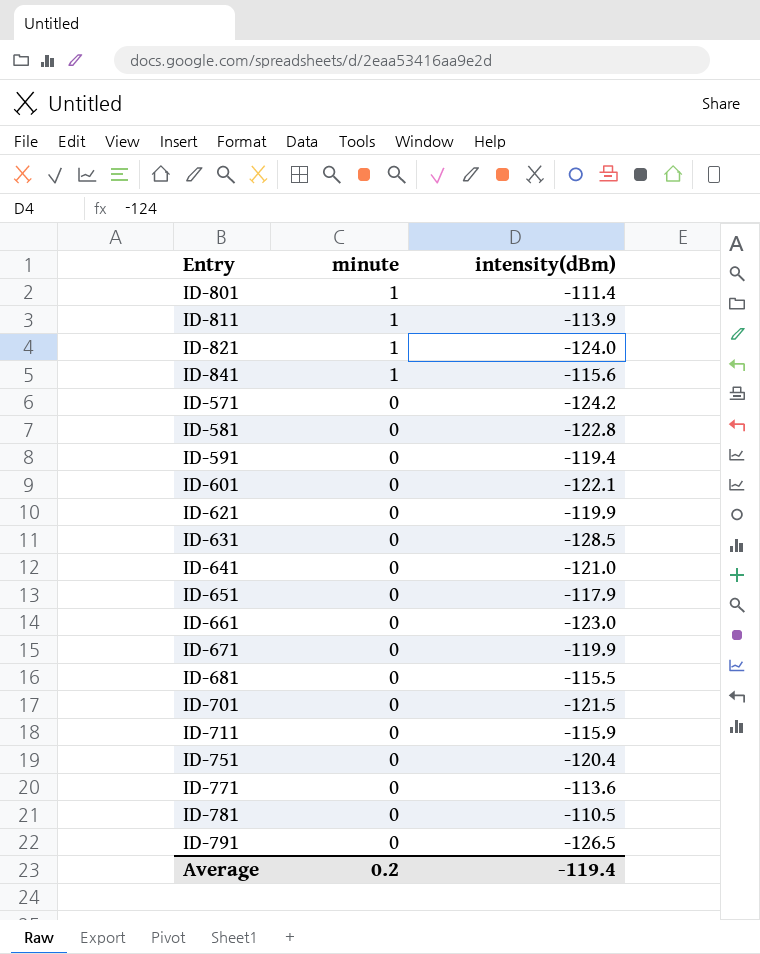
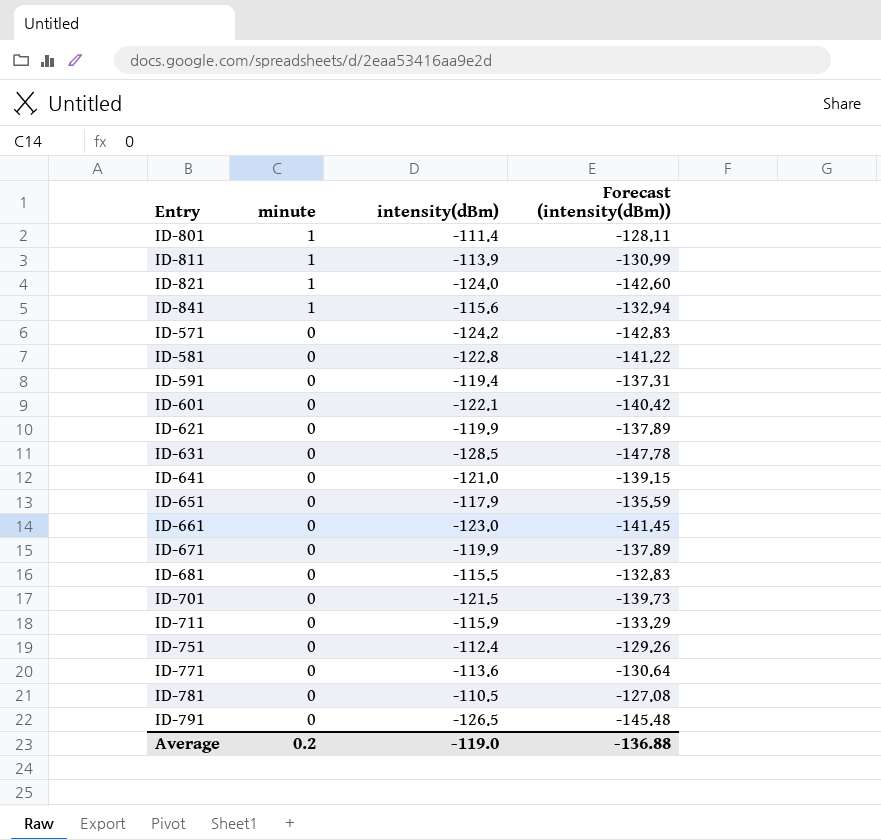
column Forecast (intensity(dBm)) | formula: none -> [intensity(dBm)] * 1.15
ID-751 | intensity(dBm): -120.4 -> -112.4
Average | intensity(dBm): -119.4 -> -119.0

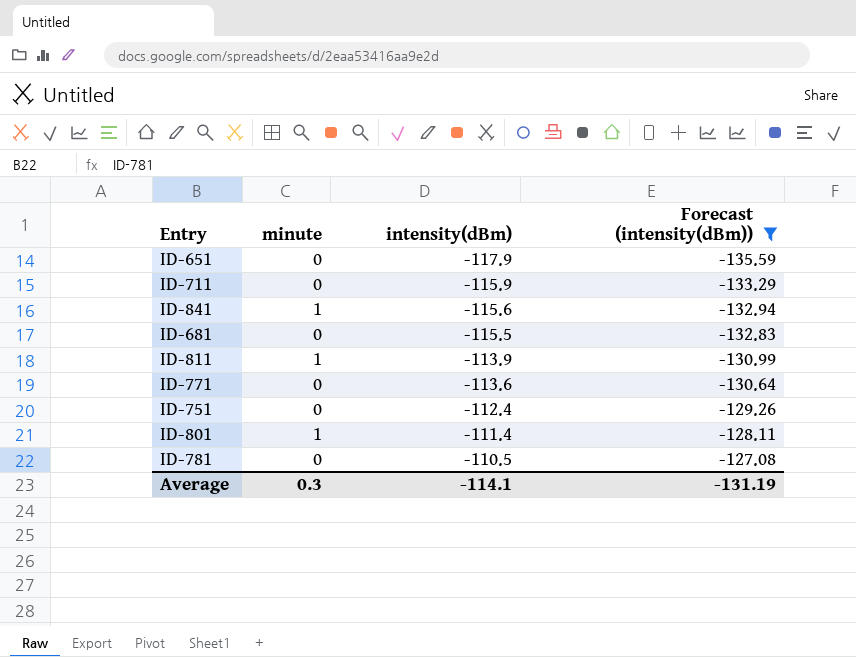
filter: none -> Forecast (intensity(dBm)) >= -135.59
row order: minute descending -> intensity(dBm) ascending
Average | minute: 0.2 -> 0.3
Average | intensity(dBm): -119.0 -> -114.1
Average | Forecast (intensity(dBm)): -136.88 -> -131.19

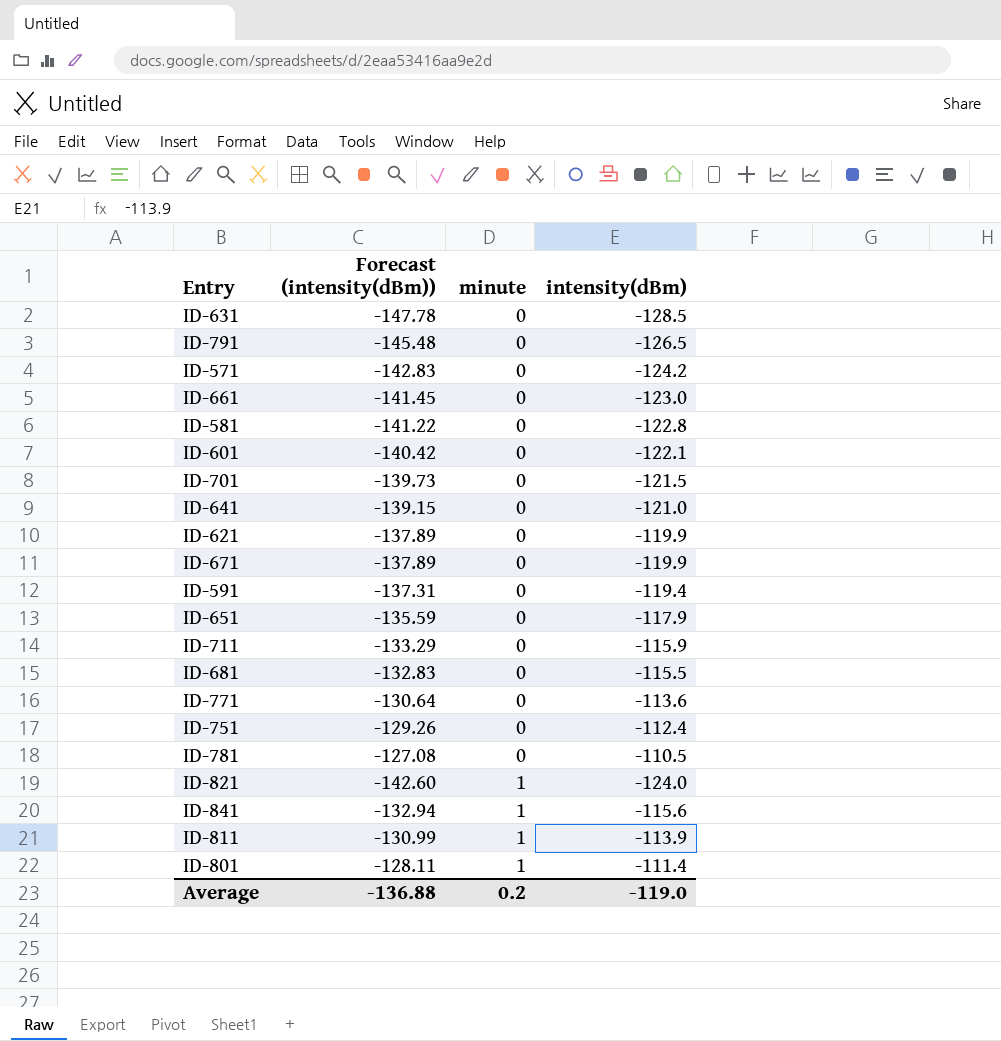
filter: Forecast (intensity(dBm)) >= -135.59 -> none
row order: intensity(dBm) ascending -> minute ascending
column Forecast (intensity(dBm)) | position: 4 -> 2
Average | Forecast (intensity(dBm)): -131.19 -> -136.88
Average | minute: 0.3 -> 0.2
Average | intensity(dBm): -114.1 -> -119.0

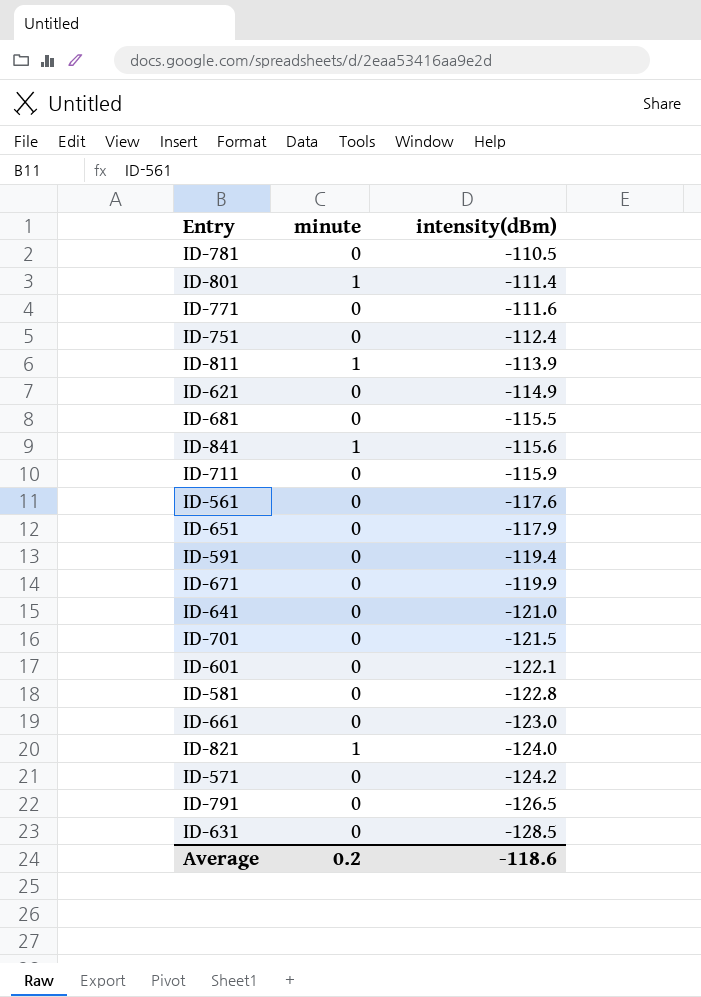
row order: minute ascending -> intensity(dBm) descending
column Forecast (intensity(dBm)) | formula: [intensity(dBm)] * 1.15 -> none
ID-771 | intensity(dBm): -113.6 -> -111.6
ID-621 | intensity(dBm): -119.9 -> -114.9
row ID-561: none -> 0 | -117.6
Average | intensity(dBm): -119.0 -> -118.6

